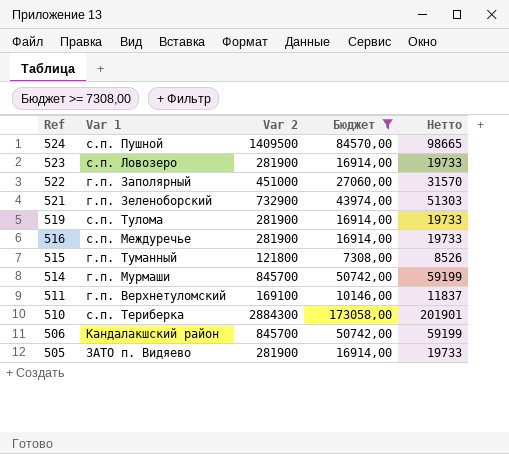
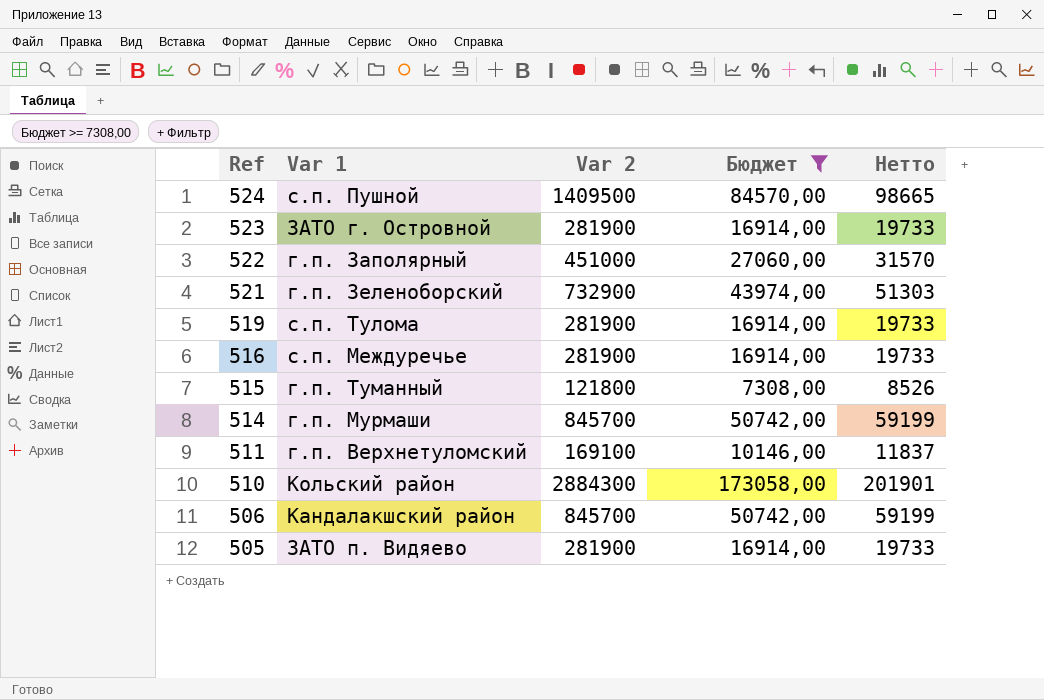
523 | Var 1: с.п. Ловозеро -> ЗАТО г. Островной
510 | Var 1: с.п. Териберка -> Кольский район

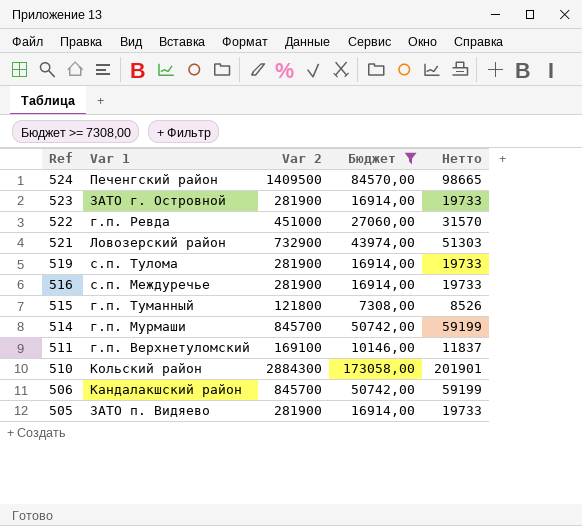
524 | Var 1: с.п. Пушной -> Печенгский район
522 | Var 1: г.п. Заполярный -> г.п. Ревда
521 | Var 1: г.п. Зеленоборский -> Ловозерский район

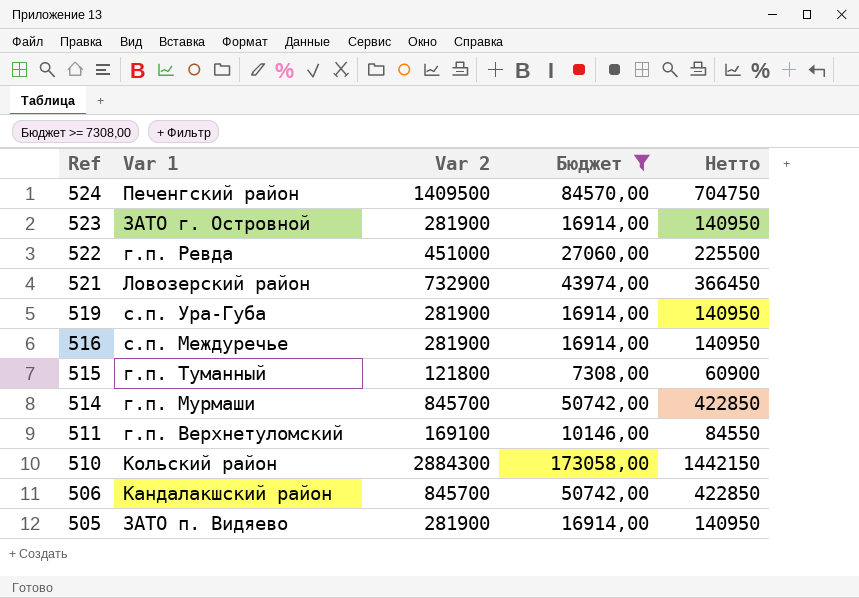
column Нетто | formula: [Var 2] * 0,07 -> [Var 2] * 0,5
519 | Var 1: с.п. Тулома -> с.п. Ура-Губа

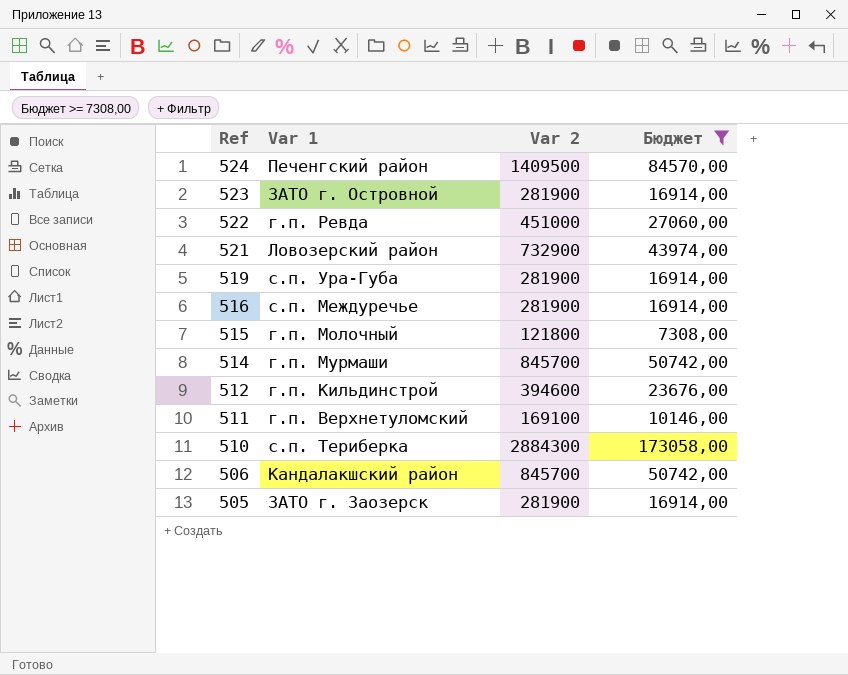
column Нетто | formula: [Var 2] * 0,5 -> none
515 | Var 1: г.п. Туманный -> г.п. Молочный
row 512: none -> г.п. Кильдинстрой | 394600 | 23676,00
510 | Var 1: Кольский район -> с.п. Териберка
505 | Var 1: ЗАТО п. Видяево -> ЗАТО г. Заозерск

